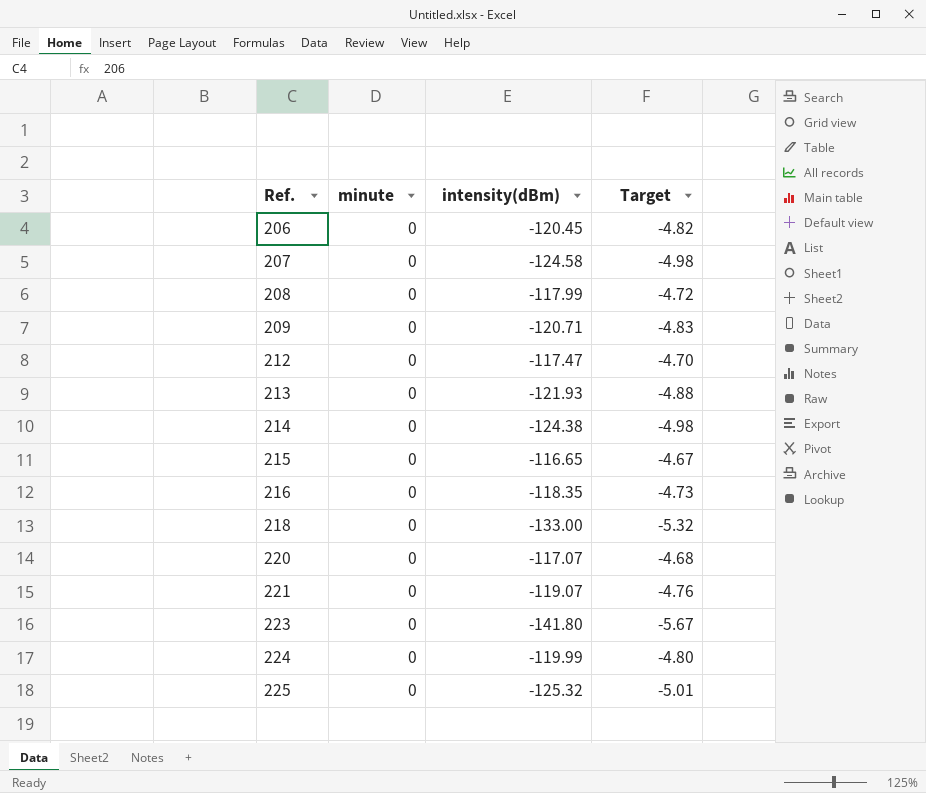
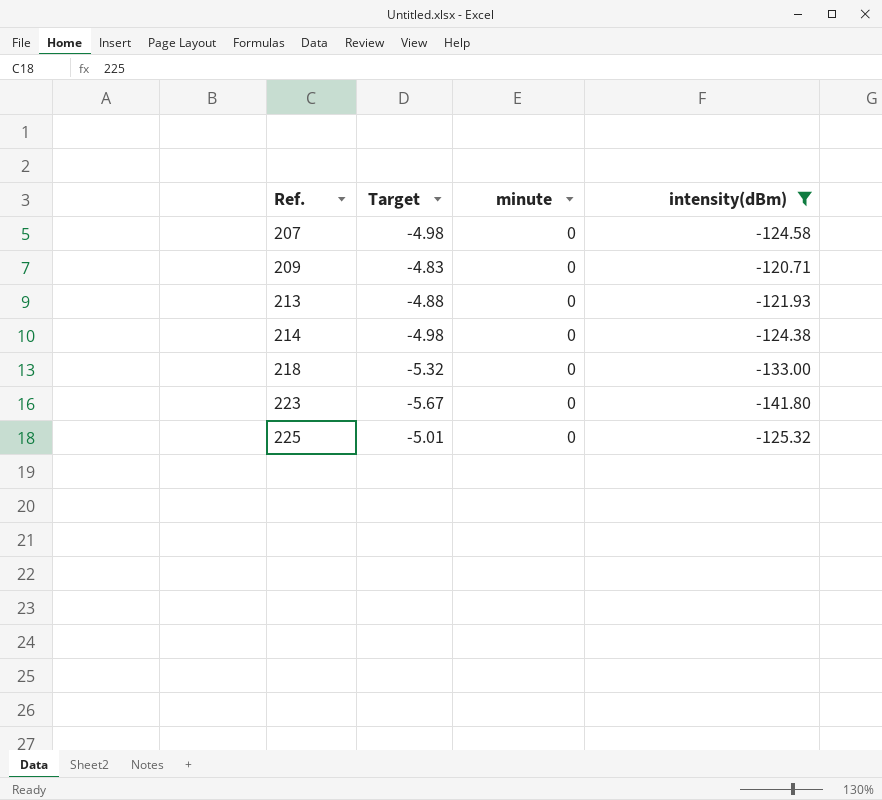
filter: none -> intensity(dBm) <= -120.71
column Target | position: 4 -> 2

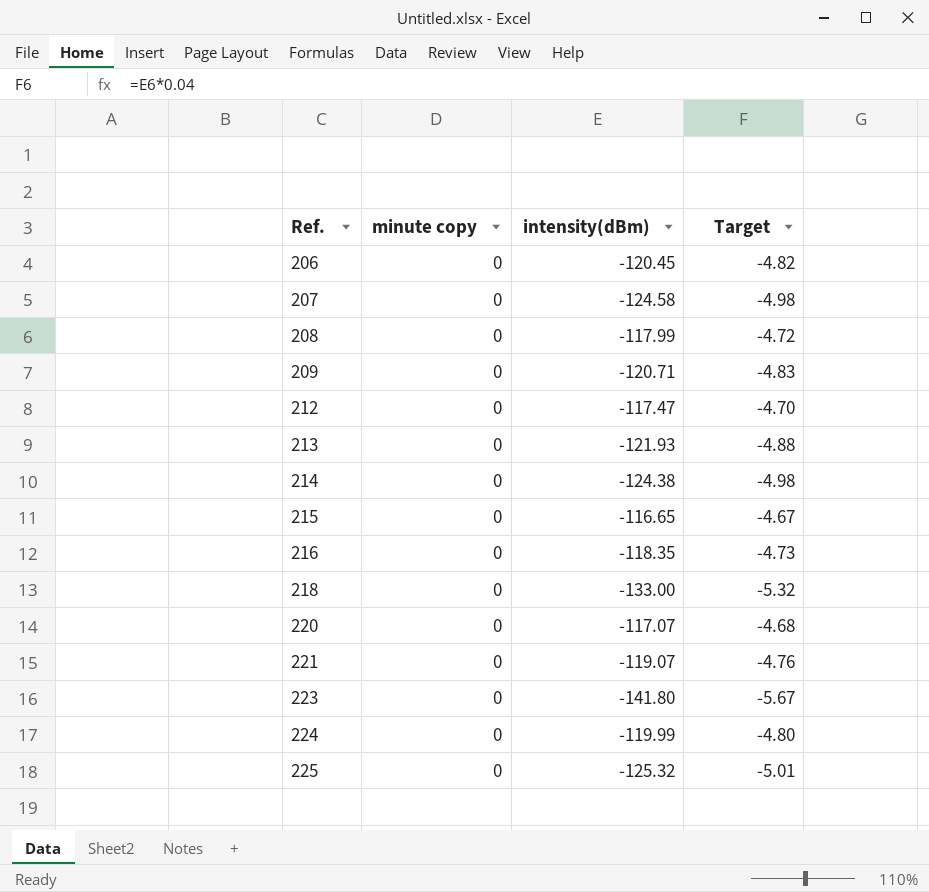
filter: intensity(dBm) <= -120.71 -> none
column name: minute -> minute copy
column Target | position: 2 -> 4

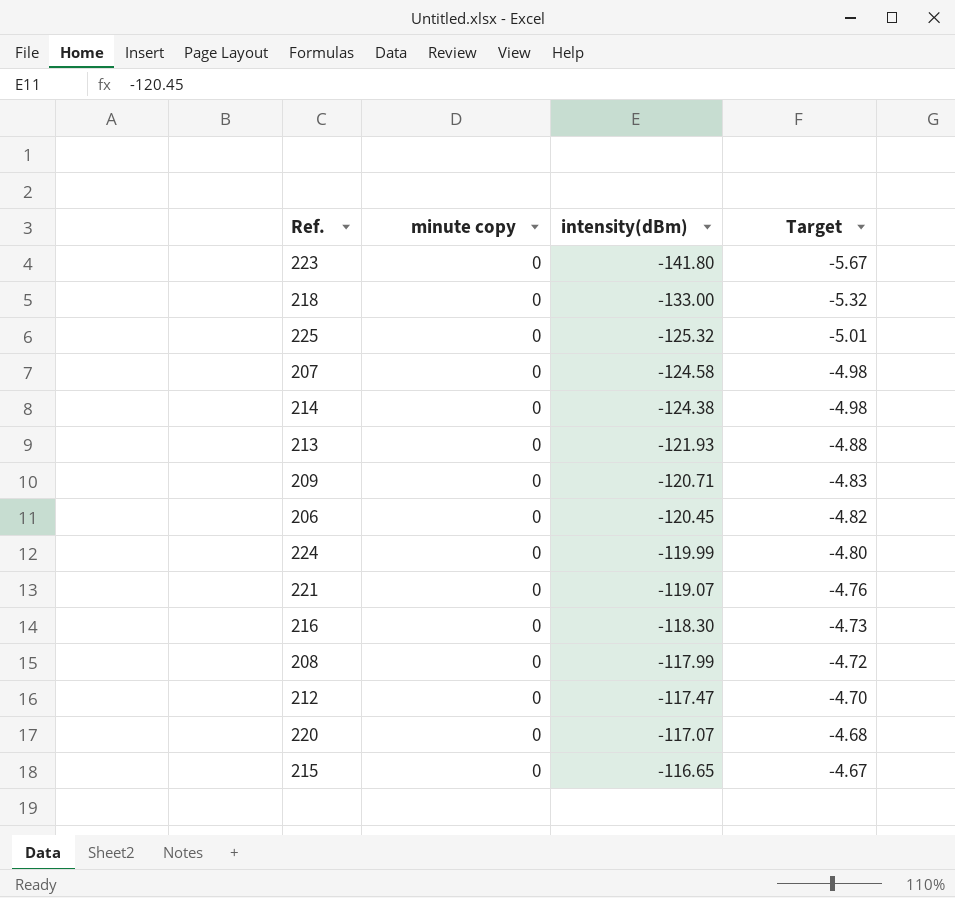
row order: Ref. ascending -> intensity(dBm) ascending
216 | intensity(dBm): -118.35 -> -118.30

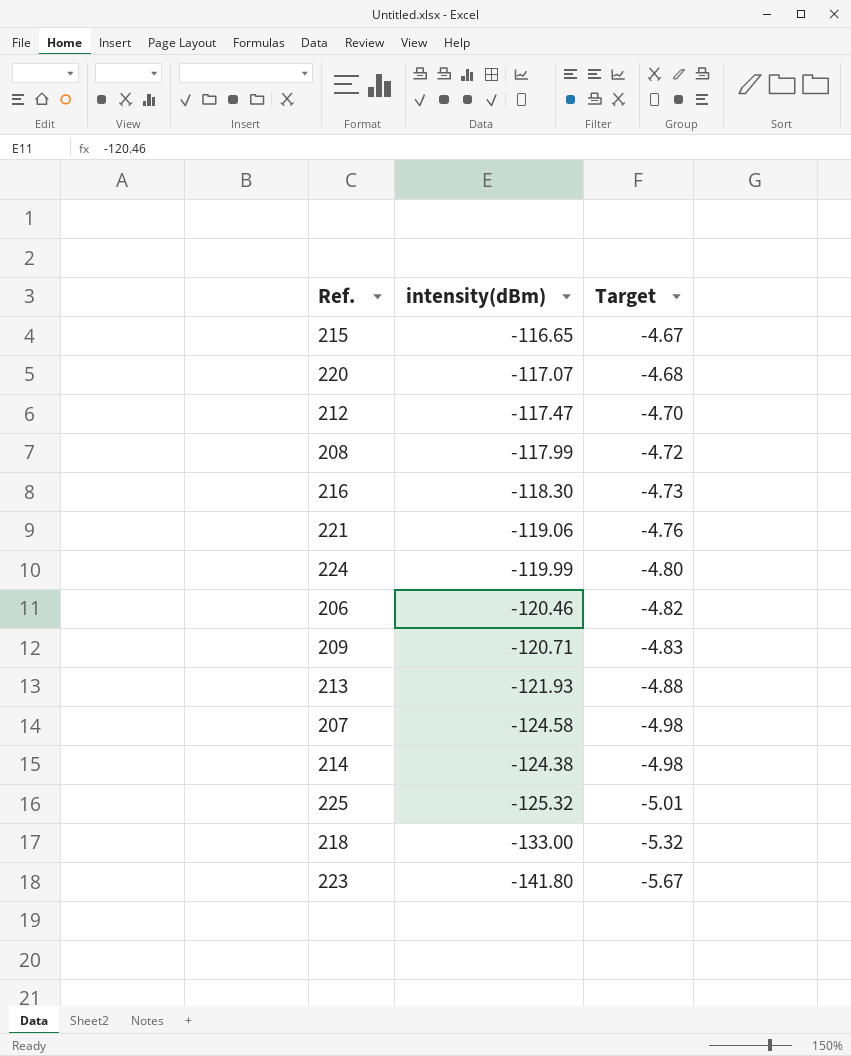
row order: intensity(dBm) ascending -> Target descending
column minute copy | position: 2 -> none
221 | intensity(dBm): -119.07 -> -119.06
206 | intensity(dBm): -120.45 -> -120.46

